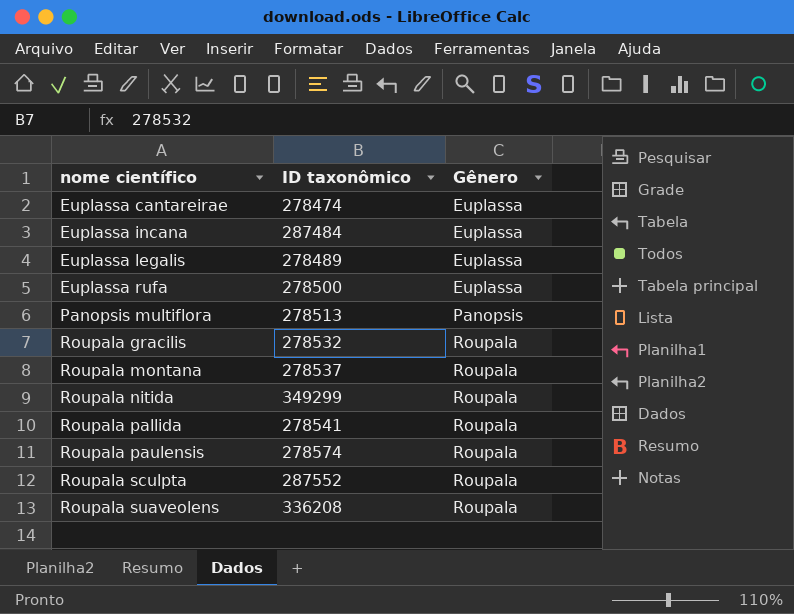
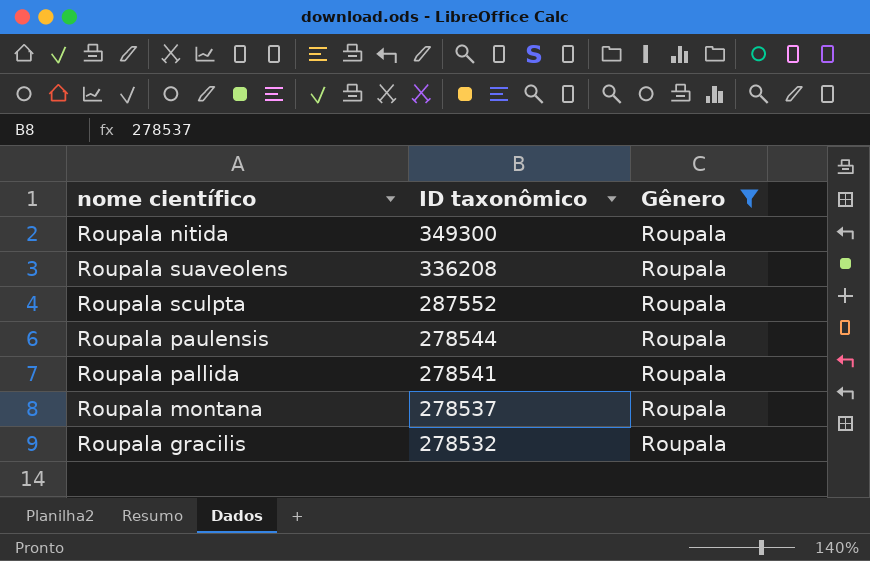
filter: none -> Gênero = Roupala
row order: nome científico ascending -> ID taxonômico descending
Roupala nitida | ID taxonômico: 349299 -> 349300
Roupala paulensis | ID taxonômico: 278574 -> 278544

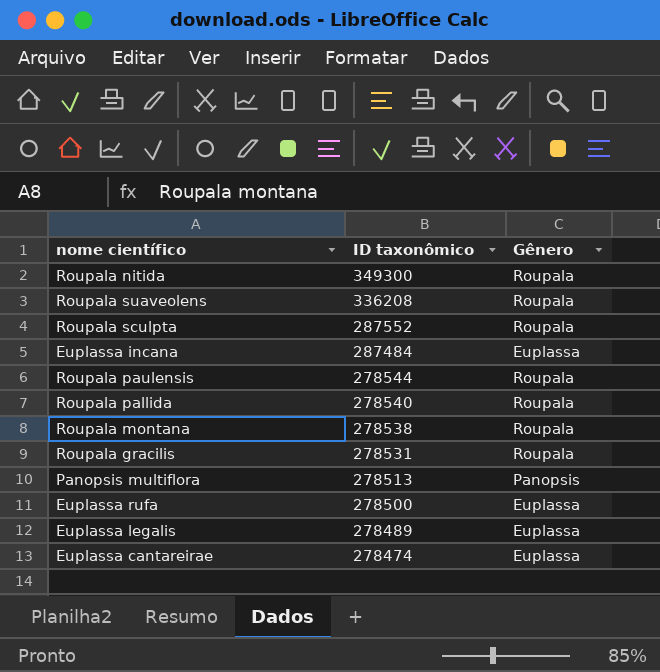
filter: Gênero = Roupala -> none
Roupala pallida | ID taxonômico: 278541 -> 278540
Roupala montana | ID taxonômico: 278537 -> 278538
Roupala gracilis | ID taxonômico: 278532 -> 278531

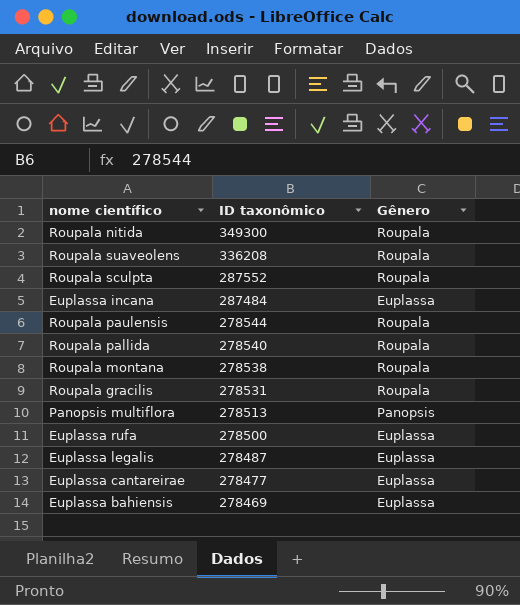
Euplassa legalis | ID taxonômico: 278489 -> 278487
Euplassa cantareirae | ID taxonômico: 278474 -> 278477
row Euplassa bahiensis: none -> 278469 | Euplassa

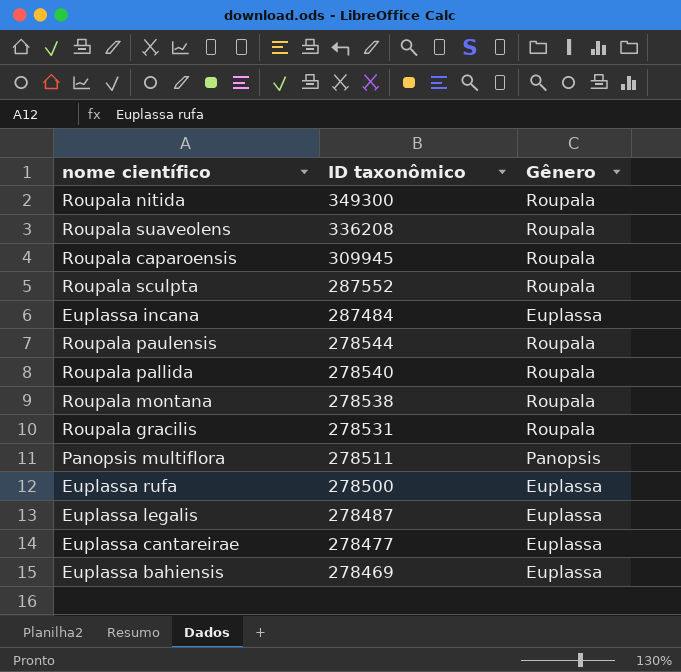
row Roupala caparoensis: none -> 309945 | Roupala
Panopsis multiflora | ID taxonômico: 278513 -> 278511

